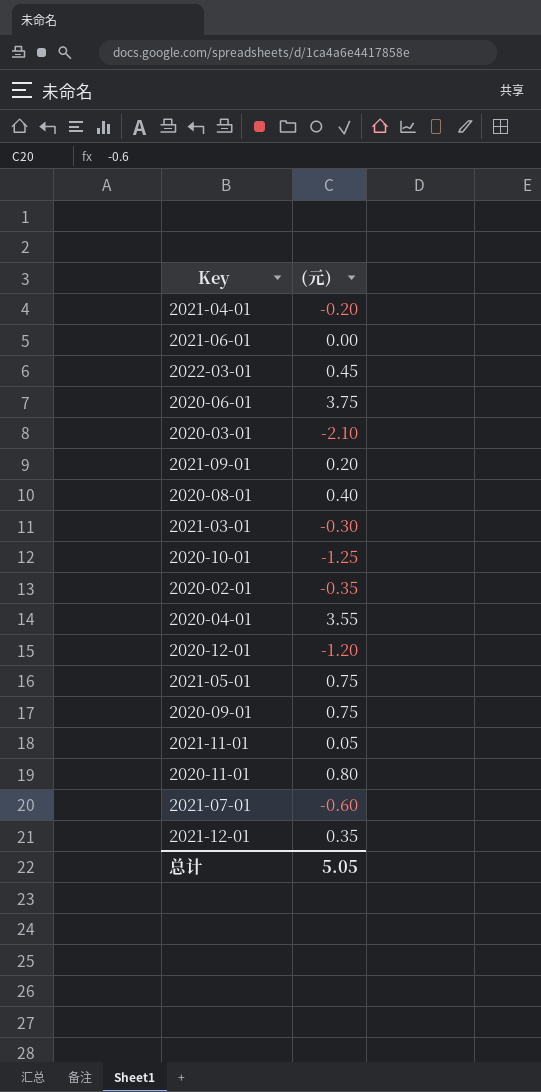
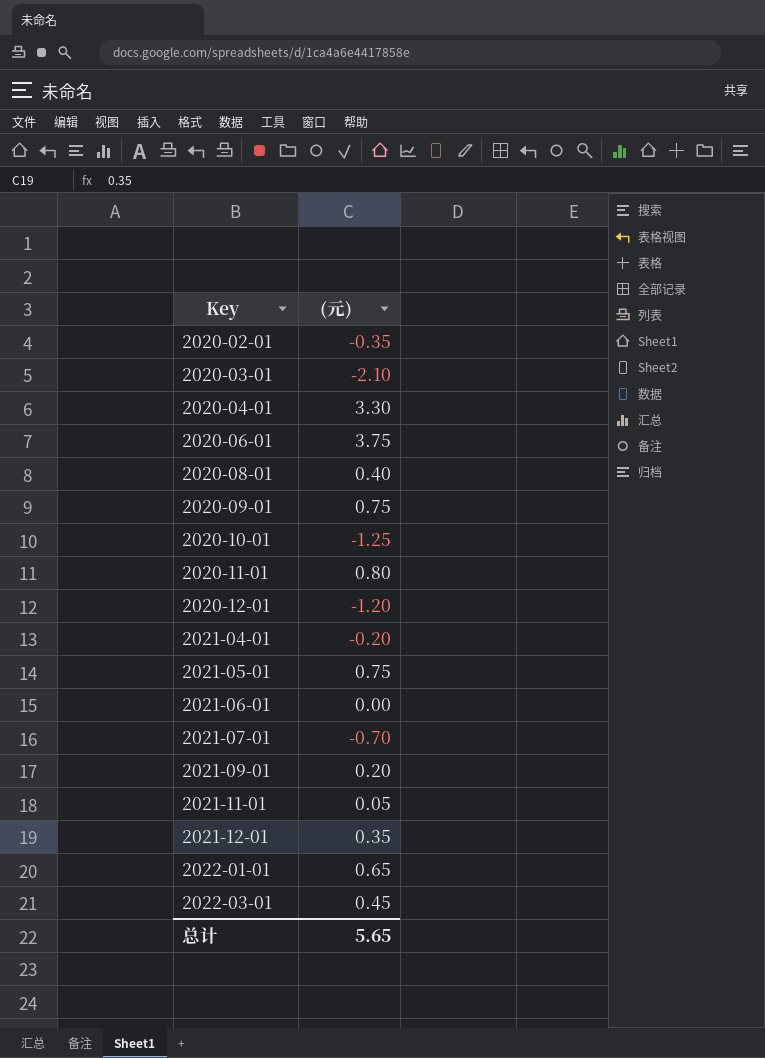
row order: none -> Key ascending
row 2021-03-01: -0.30 -> none
2020-04-01 | (元): 3.55 -> 3.30
2021-07-01 | (元): -0.60 -> -0.70
row 2022-01-01: none -> 0.65
总计 | (元): 5.05 -> 5.65

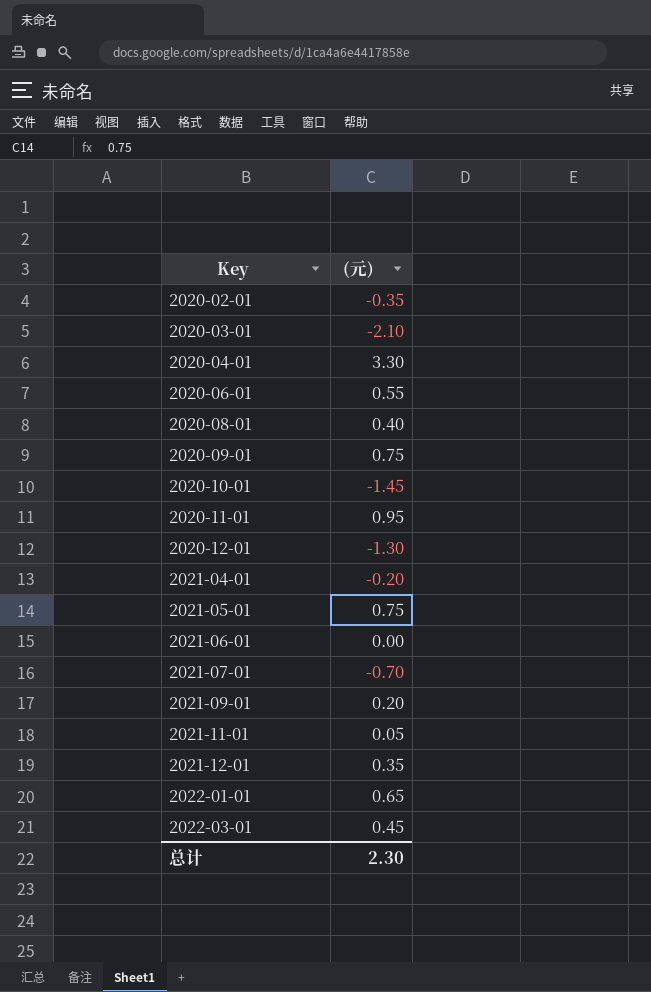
2020-06-01 | (元): 3.75 -> 0.55
2020-10-01 | (元): -1.25 -> -1.45
2020-11-01 | (元): 0.80 -> 0.95
2020-12-01 | (元): -1.20 -> -1.30
总计 | (元): 5.65 -> 2.30

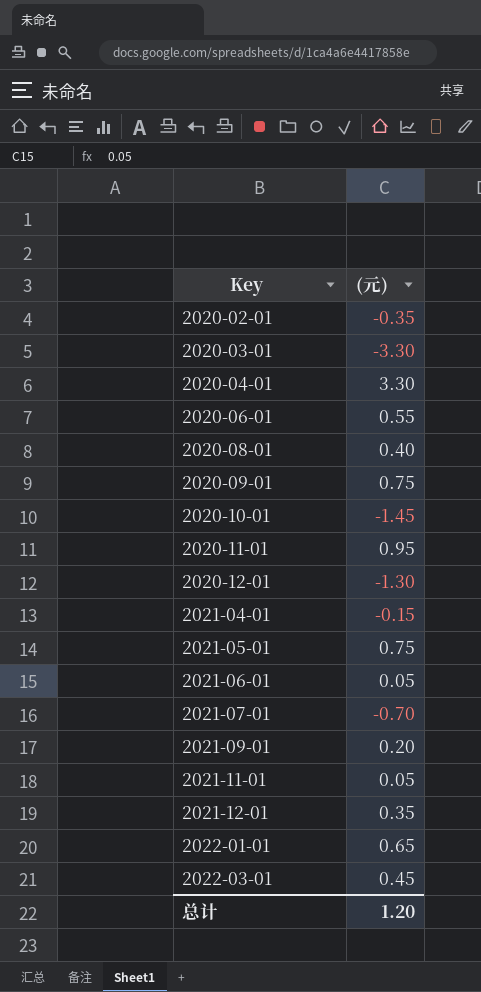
2020-03-01 | (元): -2.10 -> -3.30
2021-04-01 | (元): -0.20 -> -0.15
2021-06-01 | (元): 0.00 -> 0.05
总计 | (元): 2.30 -> 1.20

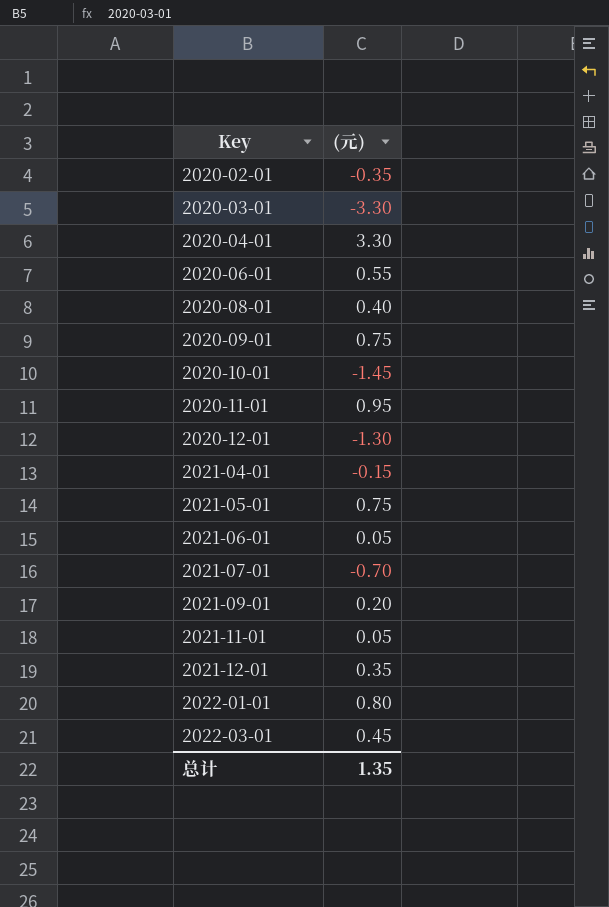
2022-01-01 | (元): 0.65 -> 0.80
总计 | (元): 1.20 -> 1.35

